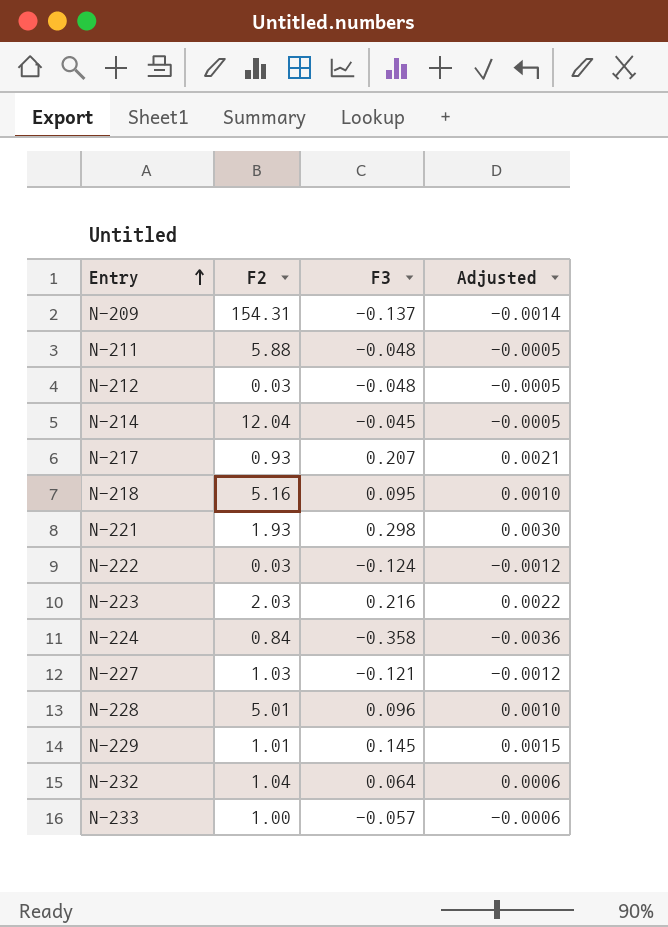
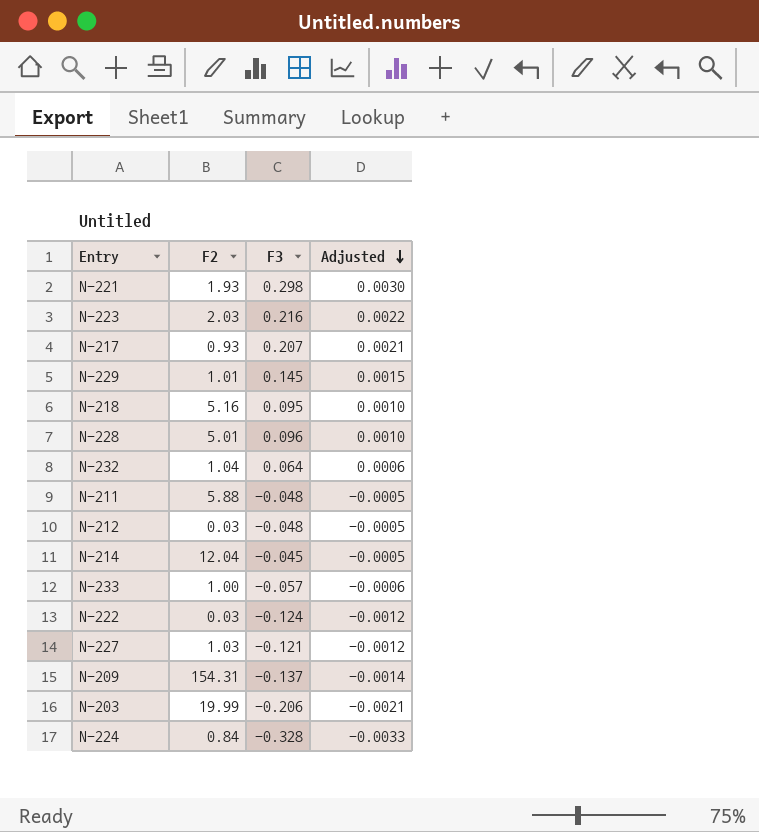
row order: Entry ascending -> Adjusted descending
row N-203: none -> 19.99 | -0.206 | -0.0021
N-224 | F3: -0.358 -> -0.328
N-224 | Adjusted: -0.0036 -> -0.0033

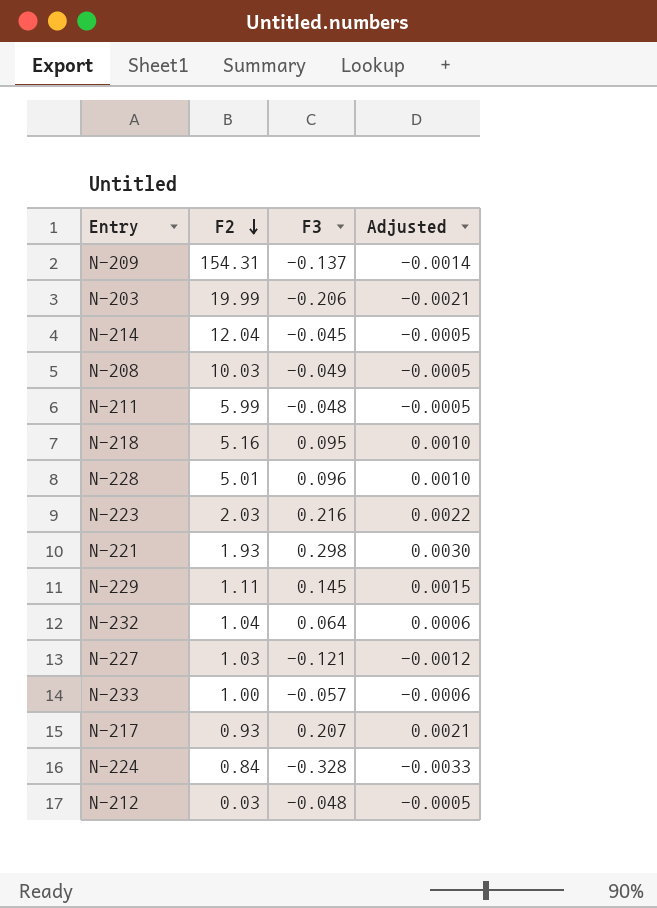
row order: Adjusted descending -> F2 descending
row N-222: 0.03 | -0.124 | -0.0012 -> none
row N-208: none -> 10.03 | -0.049 | -0.0005
N-211 | F2: 5.88 -> 5.99
N-229 | F2: 1.01 -> 1.11

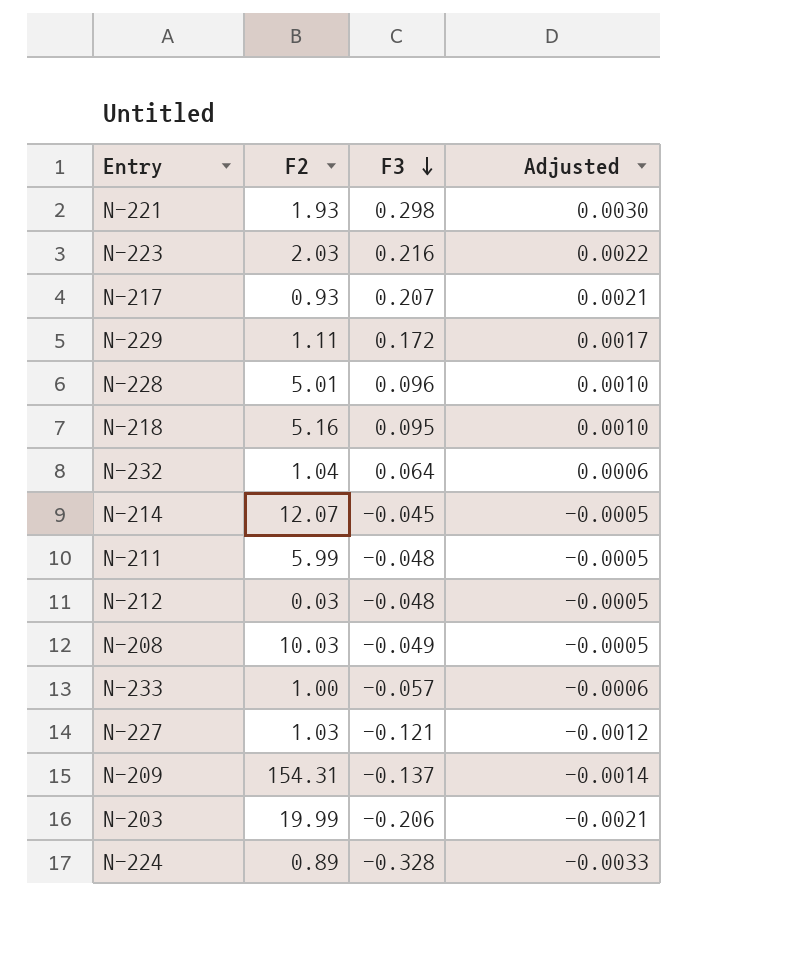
row order: F2 descending -> F3 descending
N-229 | F3: 0.145 -> 0.172
N-229 | Adjusted: 0.0015 -> 0.0017
N-214 | F2: 12.04 -> 12.07
N-224 | F2: 0.84 -> 0.89

